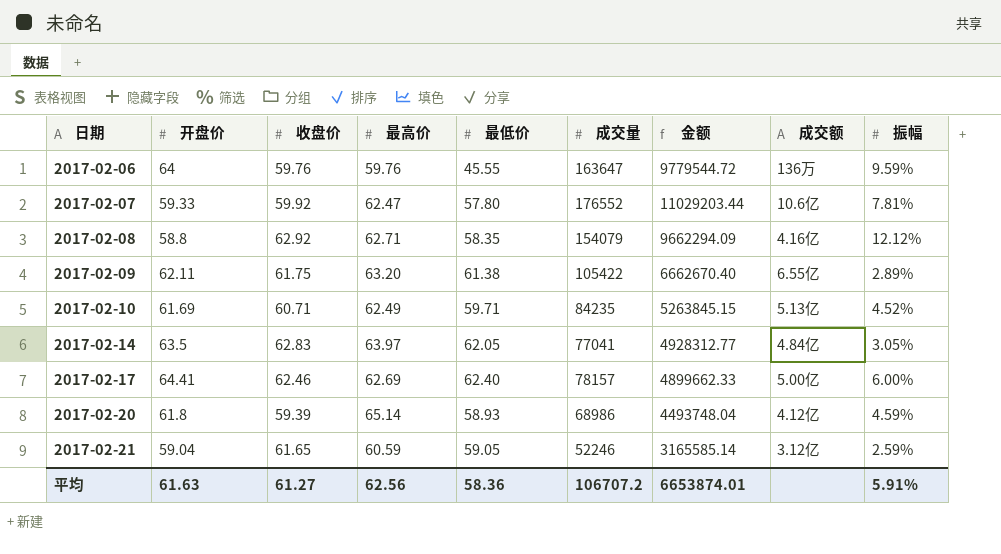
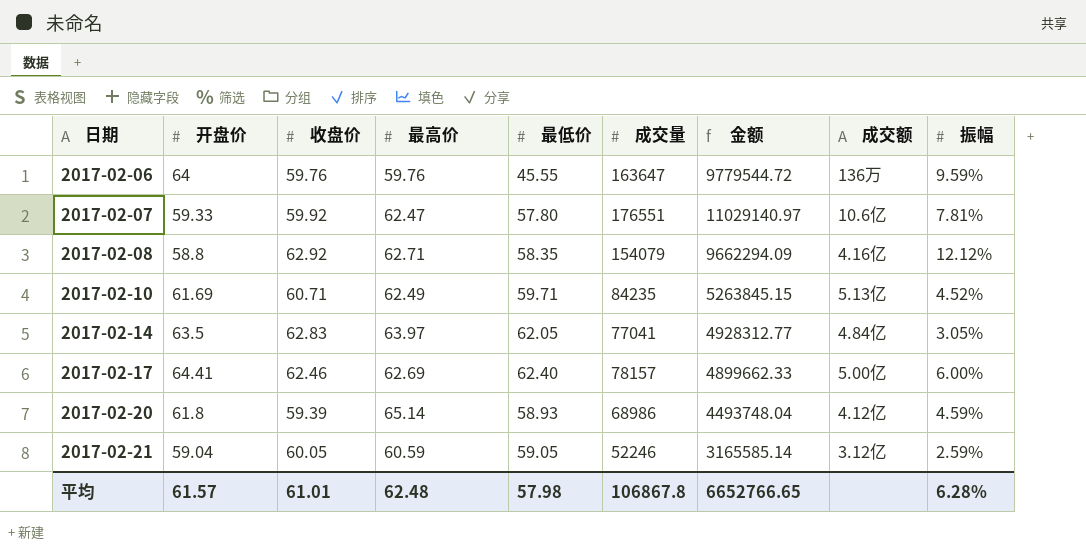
row 2017-02-09: 62.11 | 61.75 | 63.20 | 61.38 | 105422 | 6662670.40 | 6.55亿 | 2.89% -> none
2017-02-07 | 成交量: 176552 -> 176551
2017-02-07 | 金额: 11029203.44 -> 11029140.97
2017-02-21 | 收盘价: 61.65 -> 60.05
平均 | 开盘价: 61.63 -> 61.57
平均 | 收盘价: 61.27 -> 61.01
平均 | 最高价: 62.56 -> 62.48
平均 | 最低价: 58.36 -> 57.98
平均 | 成交量: 106707.2 -> 106867.8
平均 | 金额: 6653874.01 -> 6652766.65
平均 | 振幅: 5.91% -> 6.28%

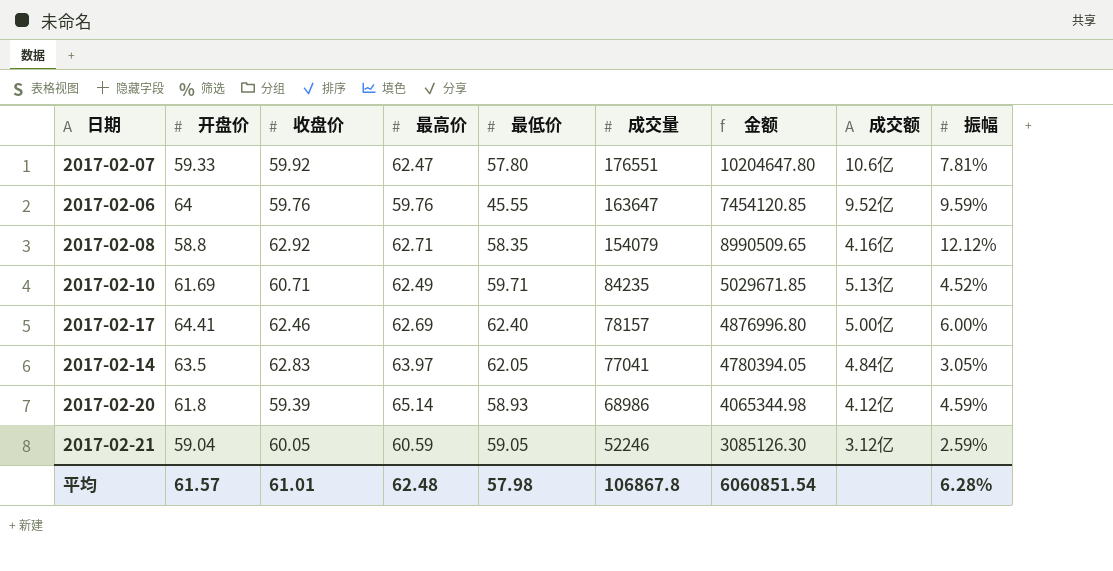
row order: 日期 ascending -> 成交量 descending
column 金额 | formula: [最高价] * [成交量] -> [最低价] * [成交量]
2017-02-06 | 成交额: 136万 -> 9.52亿
平均 | 金额: 6652766.65 -> 6060851.54

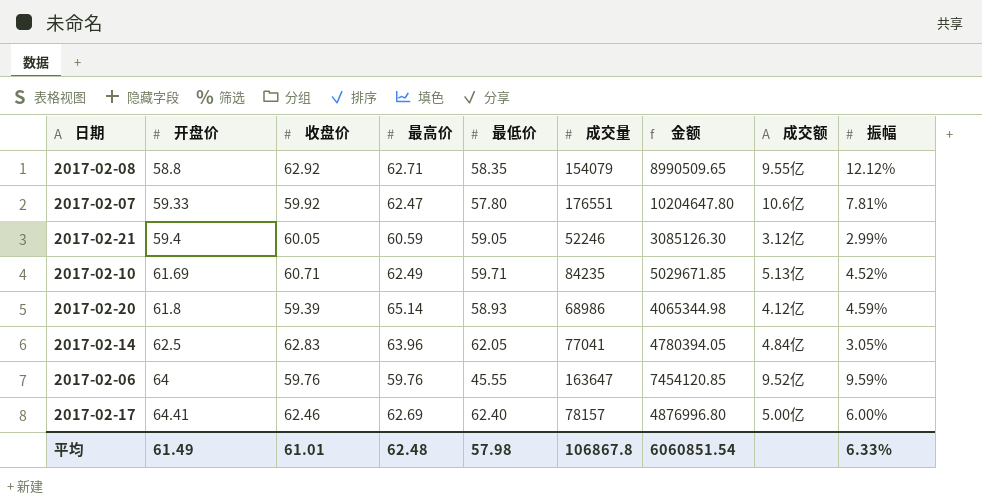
row order: 成交量 descending -> 开盘价 ascending
2017-02-08 | 成交额: 4.16亿 -> 9.55亿
2017-02-21 | 开盘价: 59.04 -> 59.4
2017-02-21 | 振幅: 2.59% -> 2.99%
2017-02-14 | 开盘价: 63.5 -> 62.5
2017-02-14 | 最高价: 63.97 -> 63.96
平均 | 开盘价: 61.57 -> 61.49
平均 | 振幅: 6.28% -> 6.33%

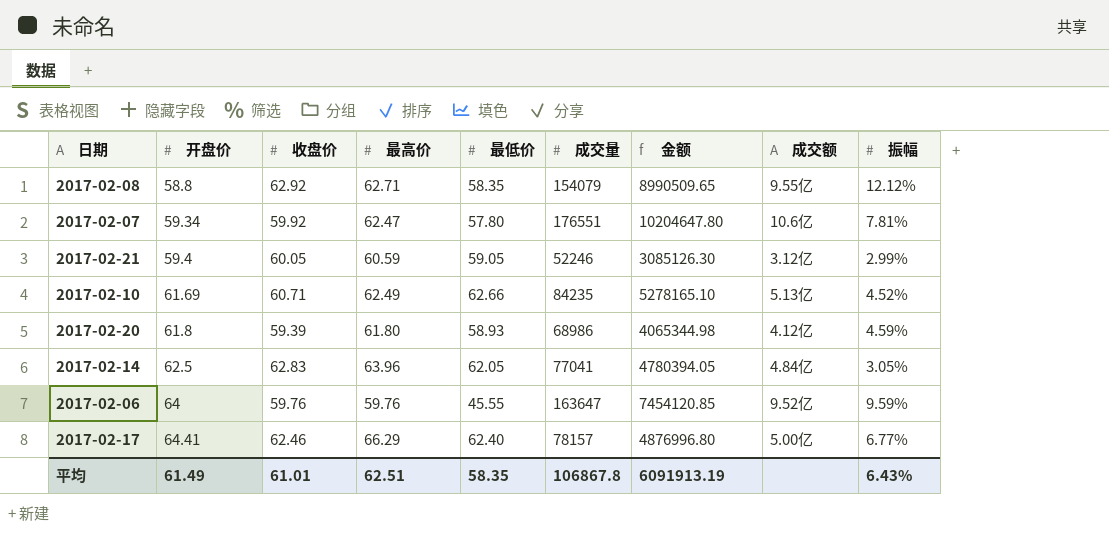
2017-02-07 | 开盘价: 59.33 -> 59.34
2017-02-10 | 最低价: 59.71 -> 62.66
2017-02-10 | 金额: 5029671.85 -> 5278165.10
2017-02-20 | 最高价: 65.14 -> 61.80
2017-02-17 | 最高价: 62.69 -> 66.29
2017-02-17 | 振幅: 6.00% -> 6.77%
平均 | 最高价: 62.48 -> 62.51
平均 | 最低价: 57.98 -> 58.35
平均 | 金额: 6060851.54 -> 6091913.19
平均 | 振幅: 6.33% -> 6.43%

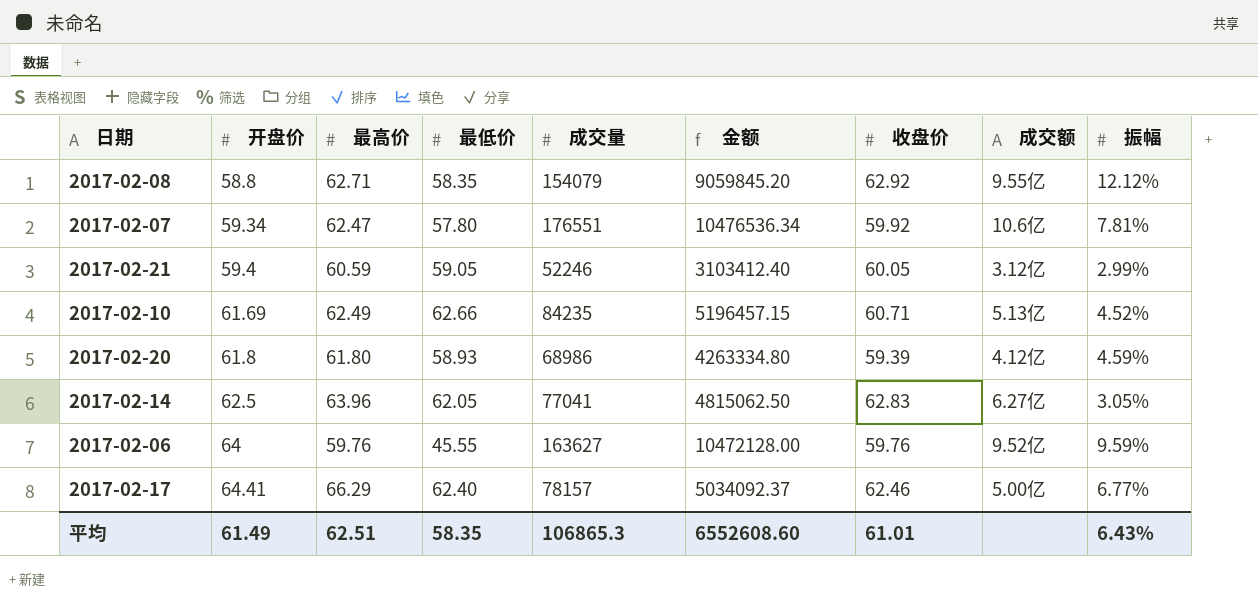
column 金额 | formula: [最低价] * [成交量] -> [开盘价] * [成交量]
column 收盘价 | position: 3 -> 7
2017-02-14 | 成交额: 4.84亿 -> 6.27亿
2017-02-06 | 成交量: 163647 -> 163627
平均 | 成交量: 106867.8 -> 106865.3
平均 | 金额: 6091913.19 -> 6552608.60

